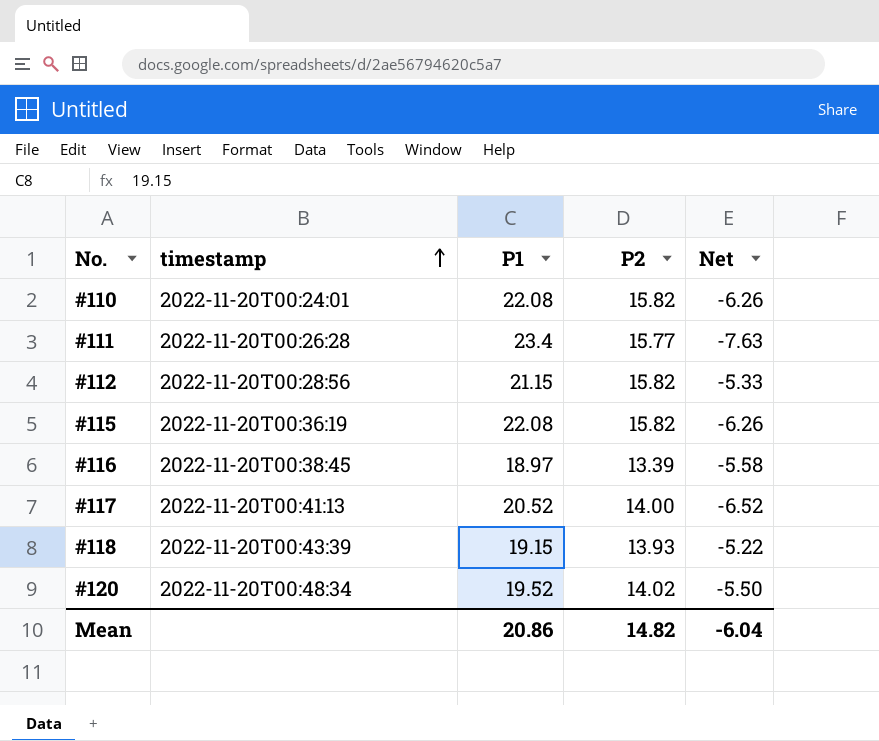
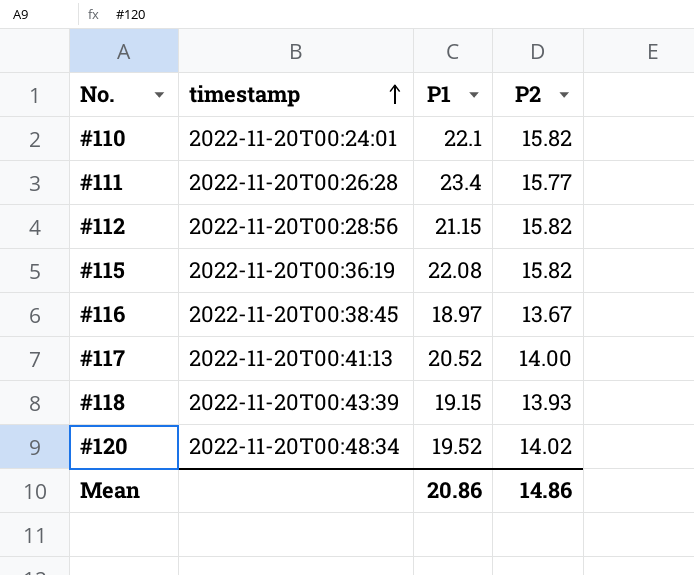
column Net | formula: [P2] - [P1] -> none
#110 | P1: 22.08 -> 22.1
#116 | P2: 13.39 -> 13.67
Mean | P2: 14.82 -> 14.86

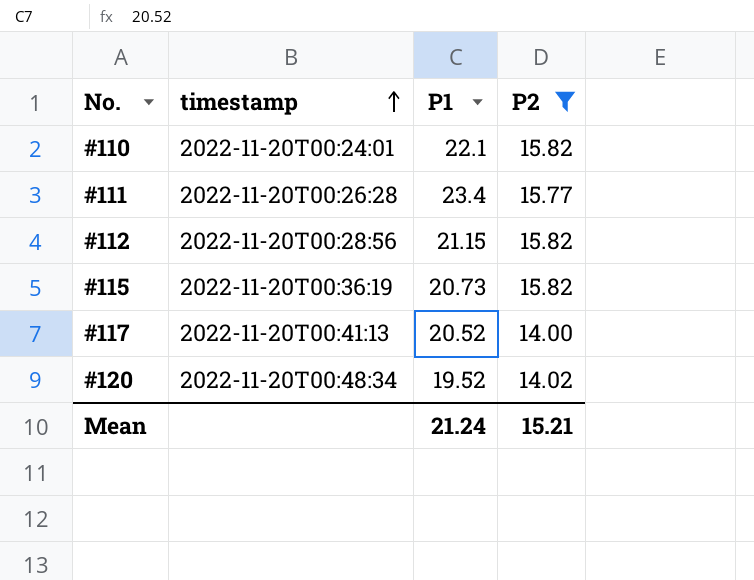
filter: none -> P2 >= 14.00
#115 | P1: 22.08 -> 20.73
Mean | P1: 20.86 -> 21.24
Mean | P2: 14.86 -> 15.21

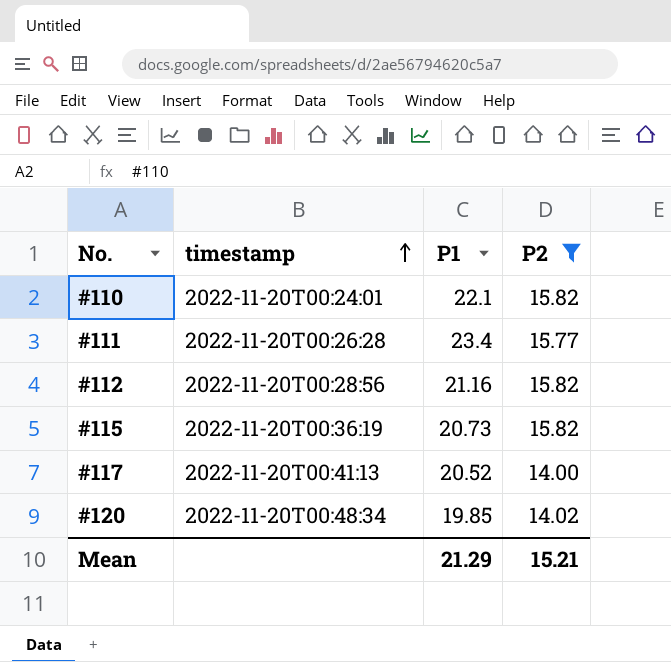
#112 | P1: 21.15 -> 21.16
#120 | P1: 19.52 -> 19.85
Mean | P1: 21.24 -> 21.29

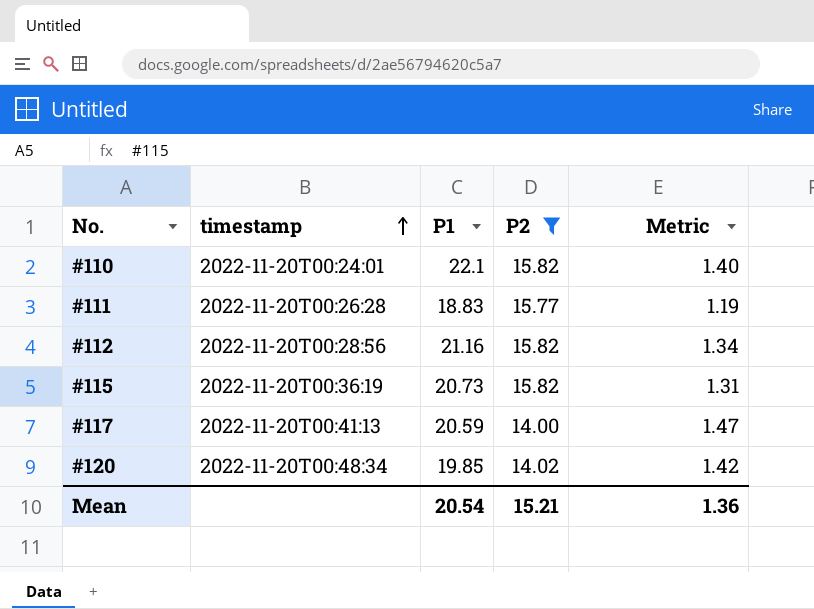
column Metric | formula: none -> [P1] / [P2]
#111 | P1: 23.4 -> 18.83
#117 | P1: 20.52 -> 20.59
Mean | P1: 21.29 -> 20.54

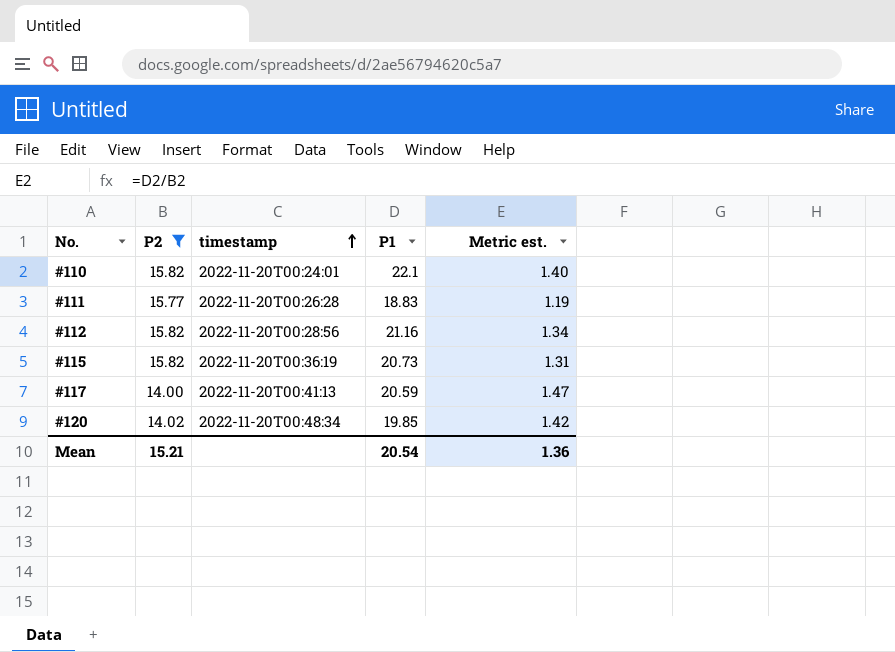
column P2 | position: 4 -> 2
column name: Metric -> Metric est.

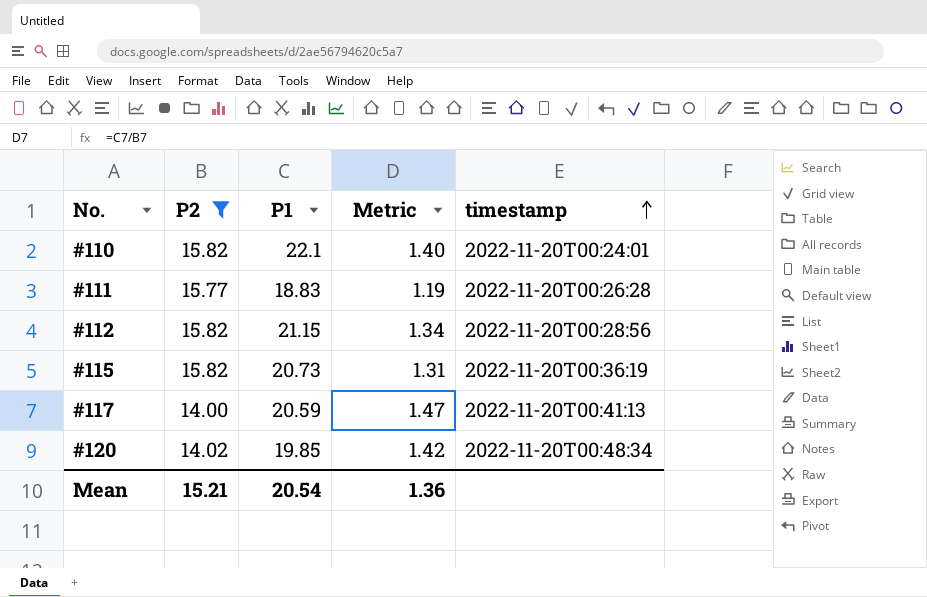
column name: Metric est. -> Metric
column timestamp | position: 3 -> 5
#112 | P1: 21.16 -> 21.15

